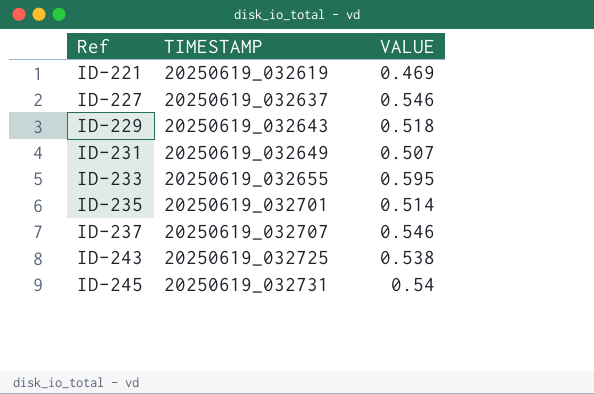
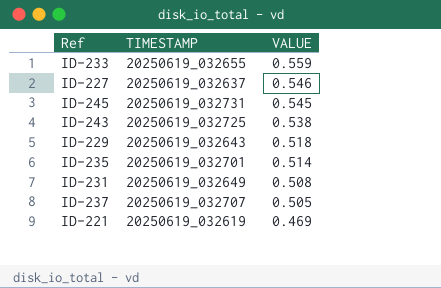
row order: Ref ascending -> VALUE descending
ID-233 | VALUE: 0.595 -> 0.559
ID-245 | VALUE: 0.54 -> 0.545
ID-231 | VALUE: 0.507 -> 0.508
ID-237 | VALUE: 0.546 -> 0.505

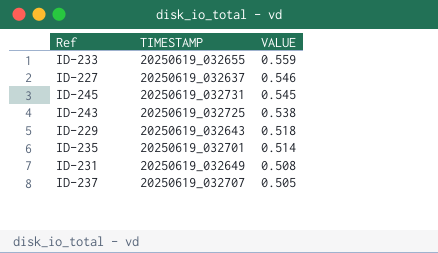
row ID-221: 20250619_032619 | 0.469 -> none

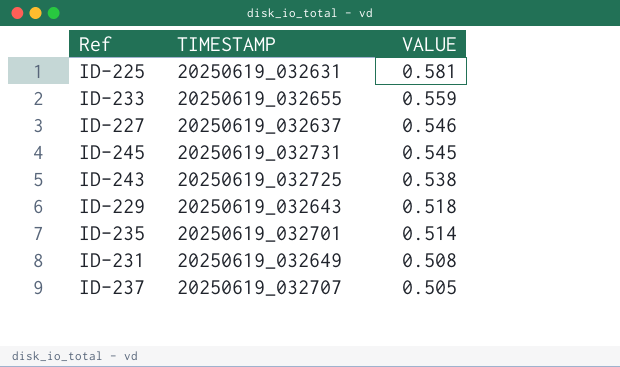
row ID-225: none -> 20250619_032631 | 0.581

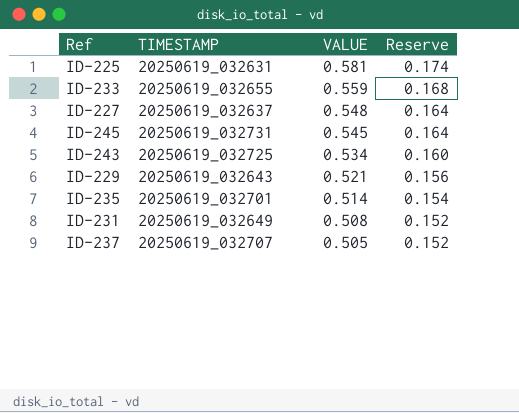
column Reserve | formula: none -> [VALUE] * 0.3
ID-227 | VALUE: 0.546 -> 0.548
ID-243 | VALUE: 0.538 -> 0.534
ID-229 | VALUE: 0.518 -> 0.521

